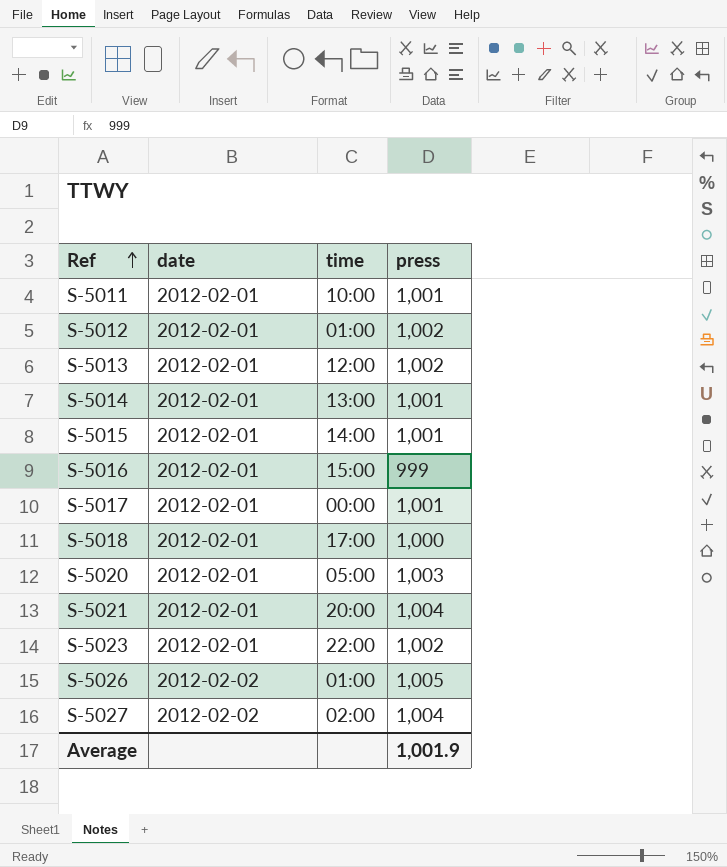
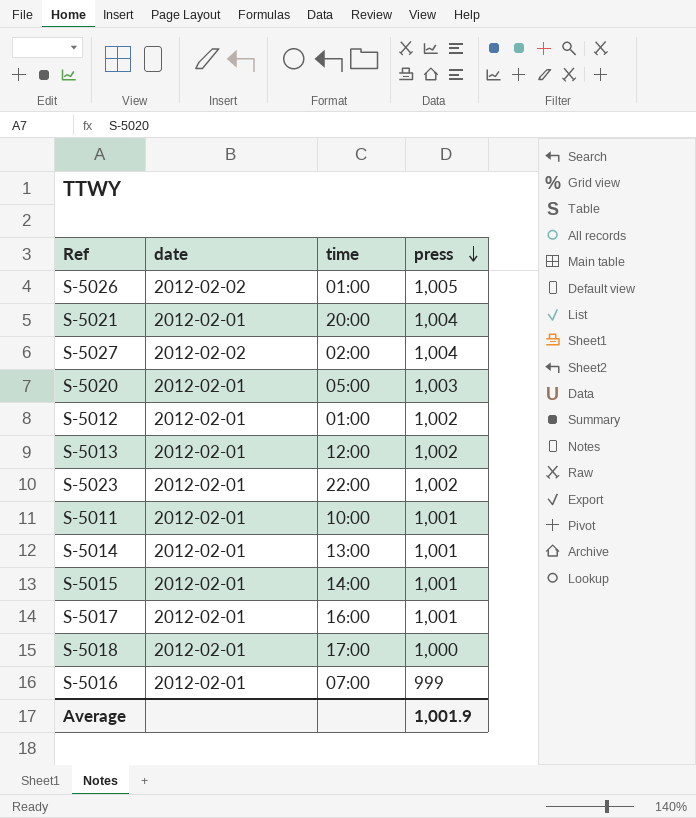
row order: Ref ascending -> press descending
S-5017 | time: 00:00 -> 16:00
S-5016 | time: 15:00 -> 07:00

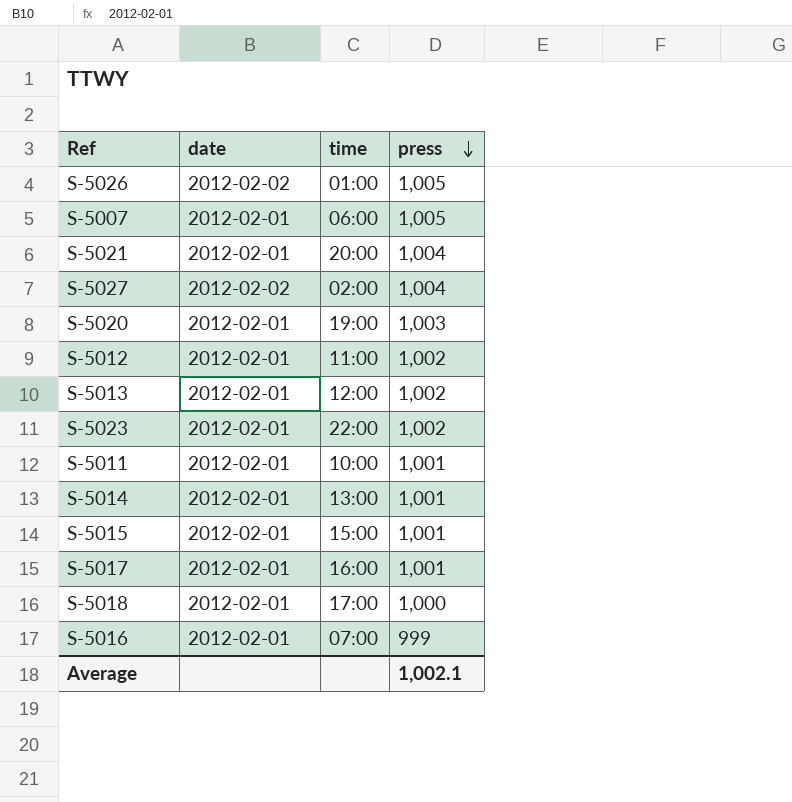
row S-5007: none -> 2012-02-01 | 06:00 | 1,005
S-5020 | time: 05:00 -> 19:00
S-5012 | time: 01:00 -> 11:00
S-5015 | time: 14:00 -> 15:00
Average | press: 1,001.9 -> 1,002.1

